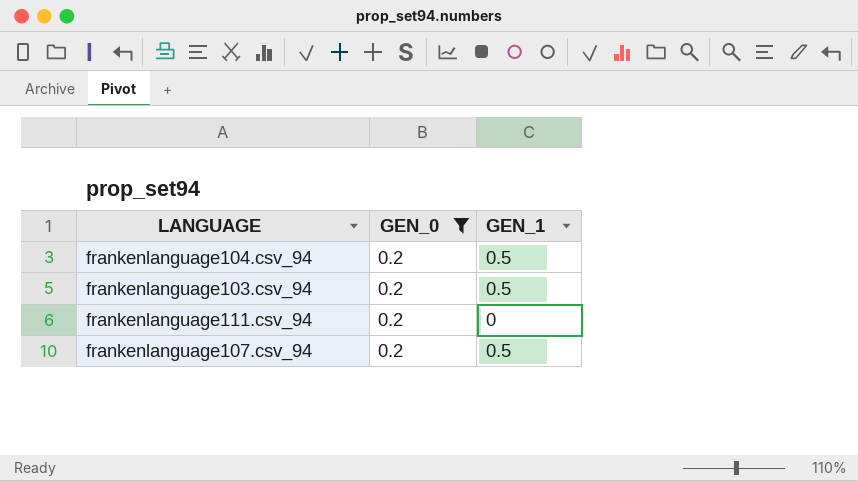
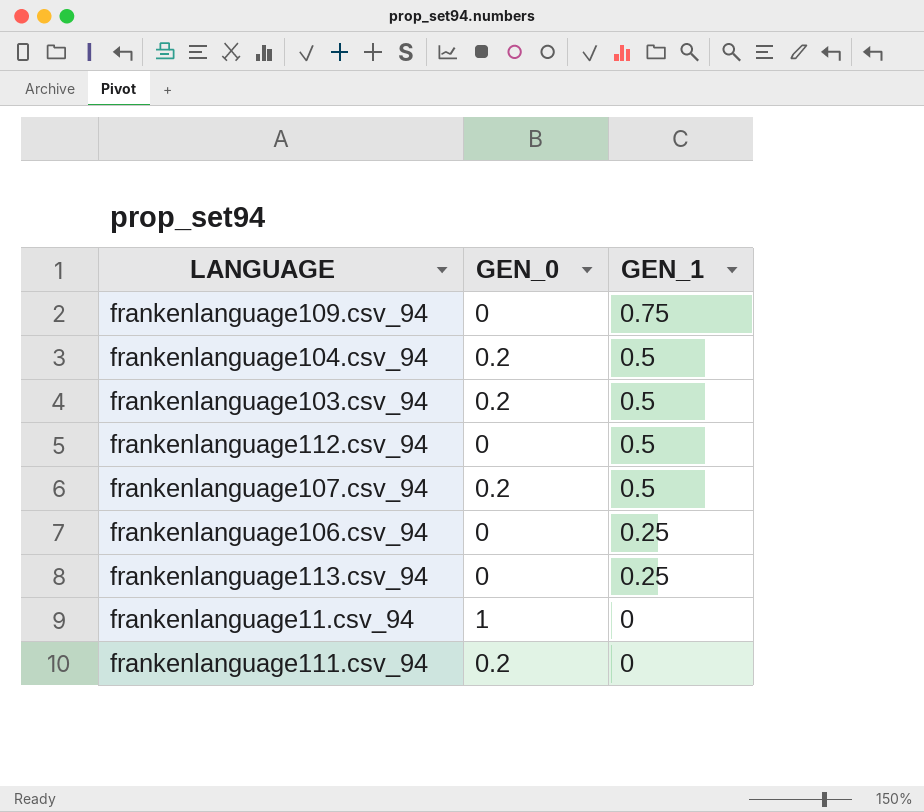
filter: GEN_0 = 0.2 -> none
row order: none -> GEN_1 descending

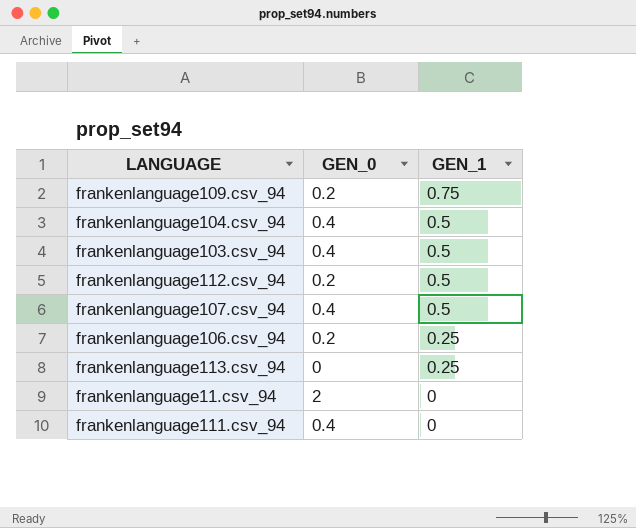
frankenlanguage109.csv_94 | GEN_0: 0 -> 0.2
frankenlanguage104.csv_94 | GEN_0: 0.2 -> 0.4
frankenlanguage103.csv_94 | GEN_0: 0.2 -> 0.4
frankenlanguage112.csv_94 | GEN_0: 0 -> 0.2
frankenlanguage107.csv_94 | GEN_0: 0.2 -> 0.4
frankenlanguage106.csv_94 | GEN_0: 0 -> 0.2
frankenlanguage11.csv_94 | GEN_0: 1 -> 2
frankenlanguage111.csv_94 | GEN_0: 0.2 -> 0.4

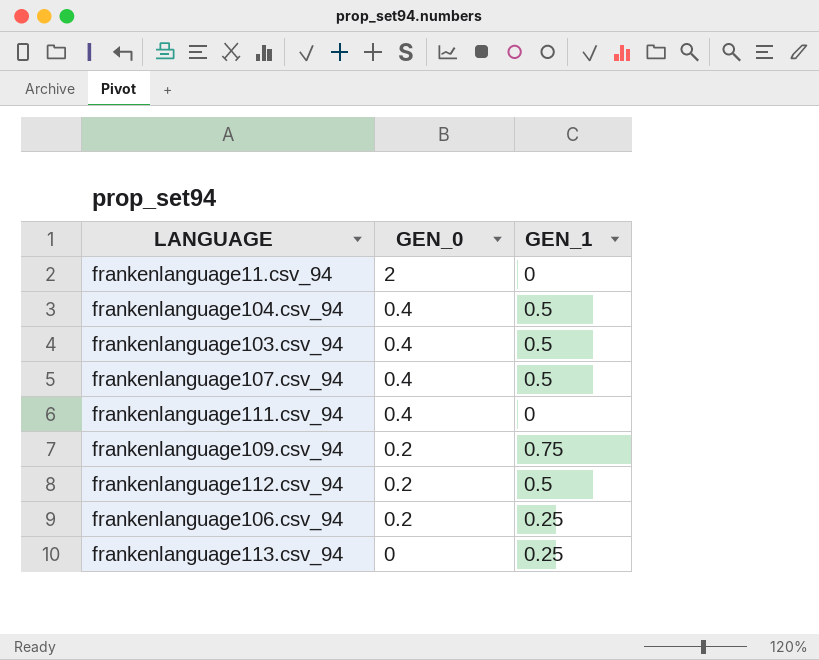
row order: GEN_1 descending -> GEN_0 descending

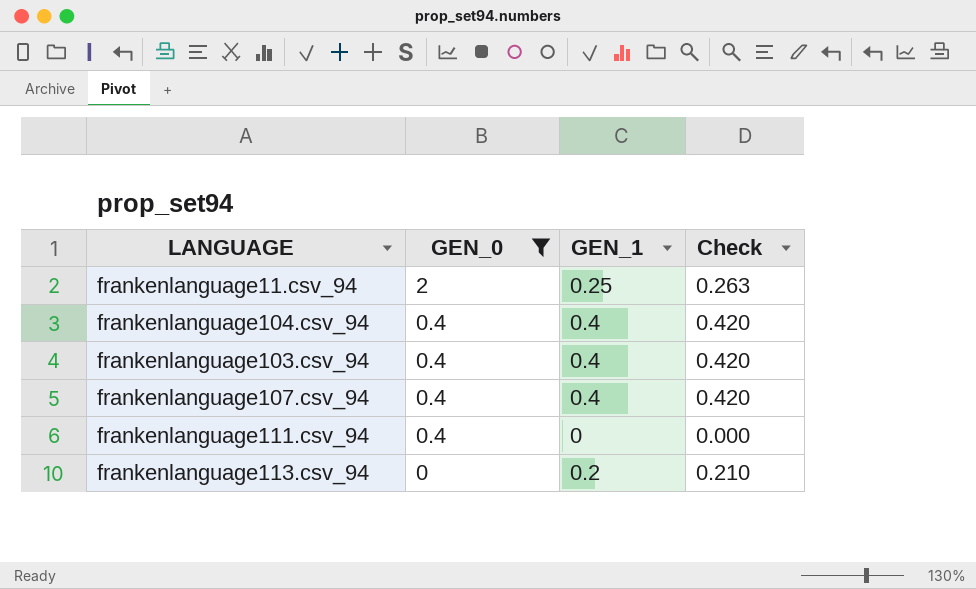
filter: none -> GEN_0 != 0.2
column Check | formula: none -> [GEN_1] * 1.05
frankenlanguage11.csv_94 | GEN_1: 0 -> 0.25
frankenlanguage104.csv_94 | GEN_1: 0.5 -> 0.4
frankenlanguage103.csv_94 | GEN_1: 0.5 -> 0.4
frankenlanguage107.csv_94 | GEN_1: 0.5 -> 0.4
frankenlanguage113.csv_94 | GEN_1: 0.25 -> 0.2

